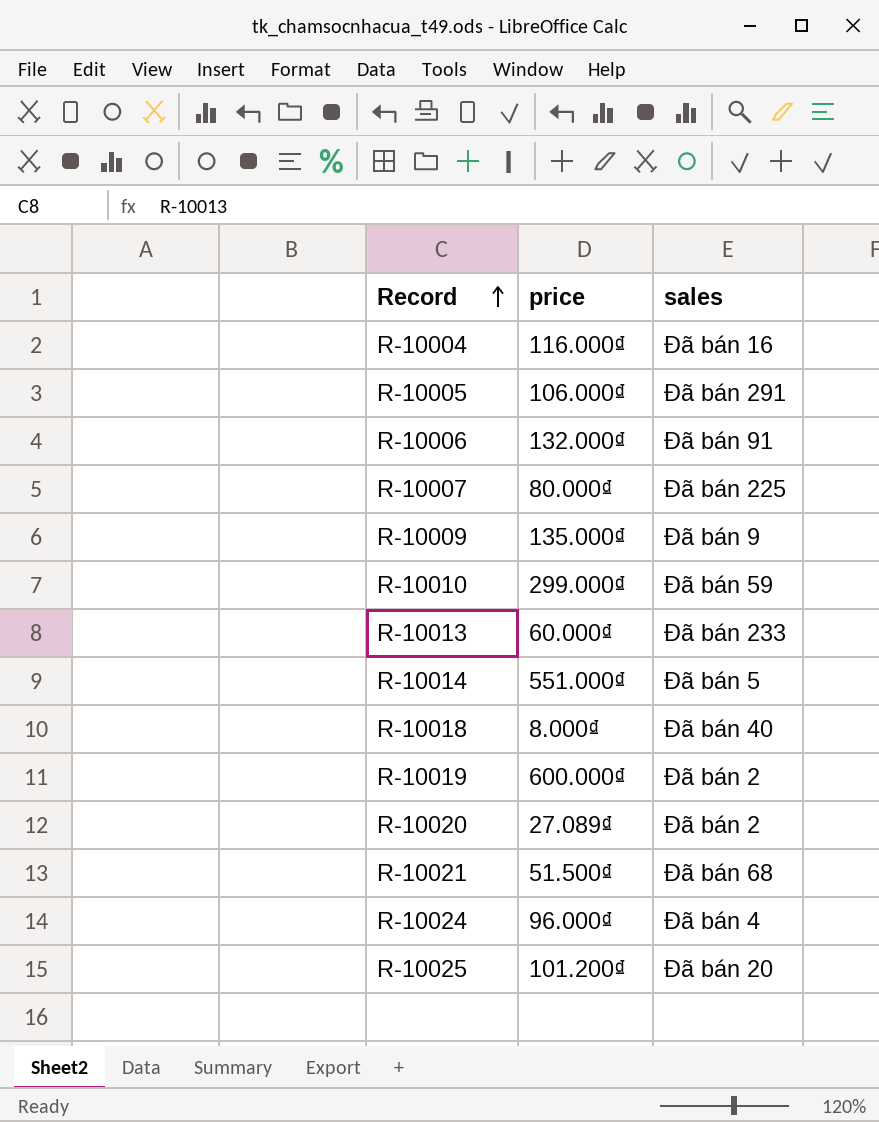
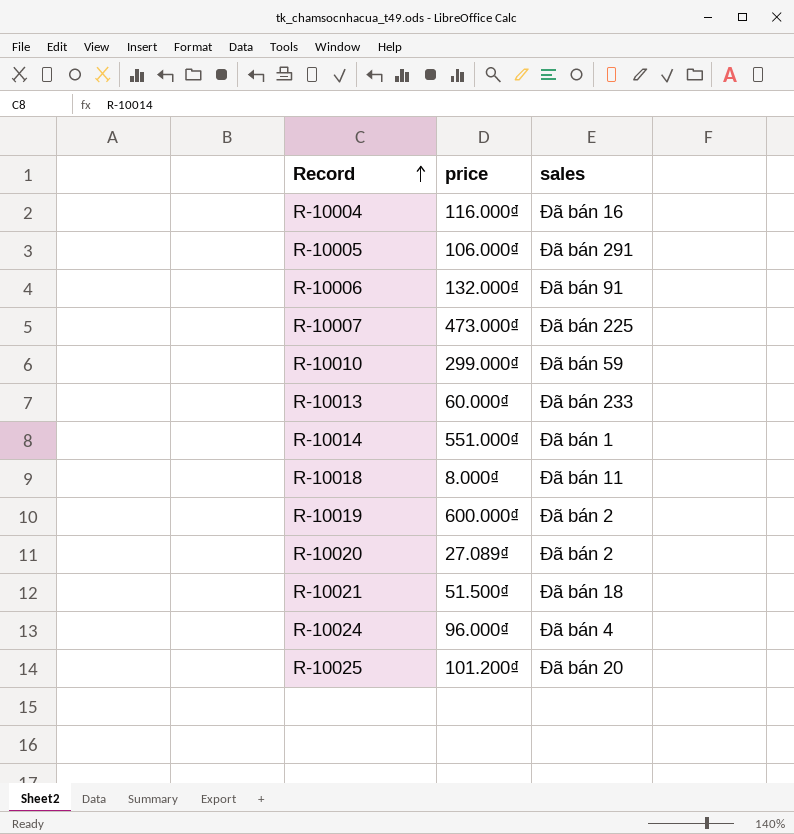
row R-10009: 135.000₫ | Đã bán 9 -> none
R-10007 | price: 80.000₫ -> 473.000₫
R-10014 | sales: Đã bán 5 -> Đã bán 1
R-10018 | sales: Đã bán 40 -> Đã bán 11
R-10021 | sales: Đã bán 68 -> Đã bán 18

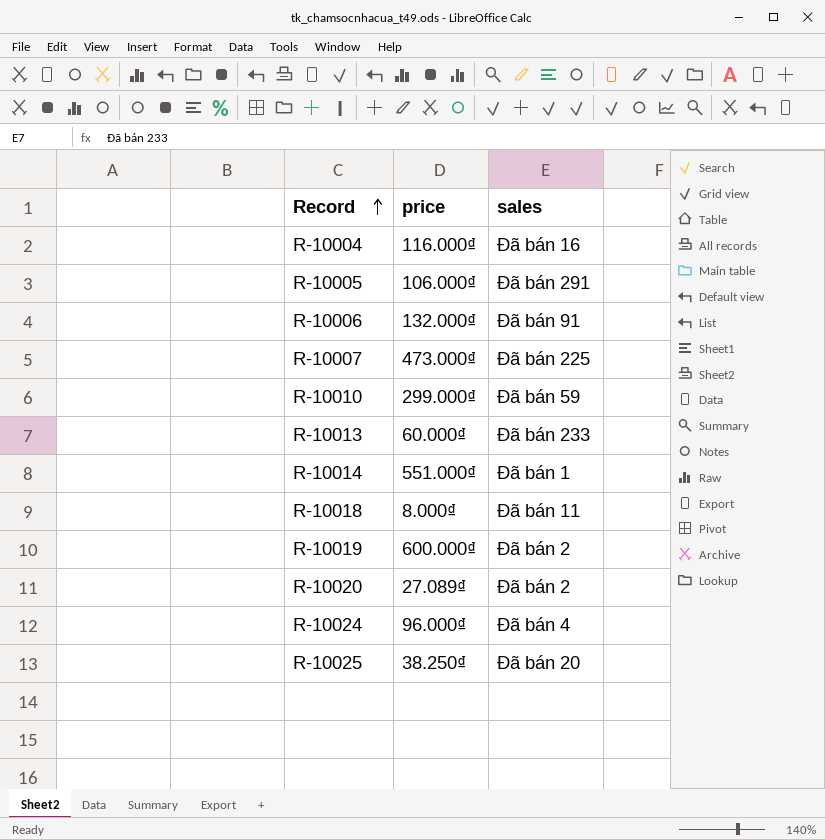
row R-10021: 51.500₫ | Đã bán 18 -> none
R-10025 | price: 101.200₫ -> 38.250₫

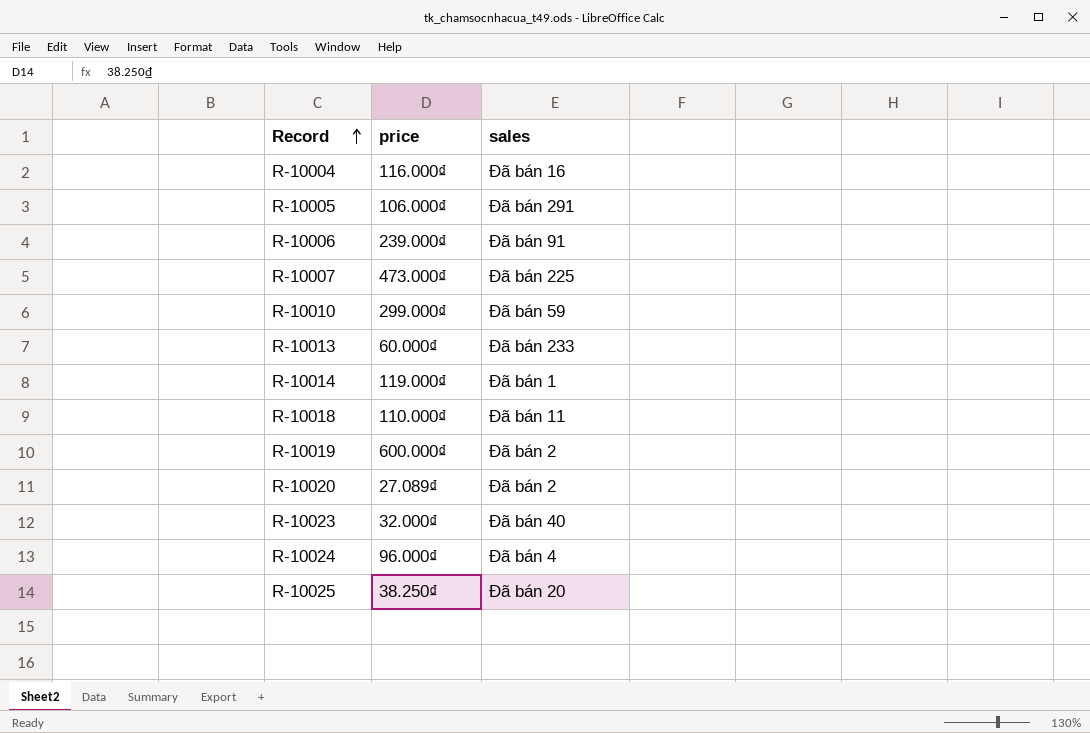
R-10006 | price: 132.000₫ -> 239.000₫
R-10014 | price: 551.000₫ -> 119.000₫
R-10018 | price: 8.000₫ -> 110.000₫
row R-10023: none -> 32.000₫ | Đã bán 40

